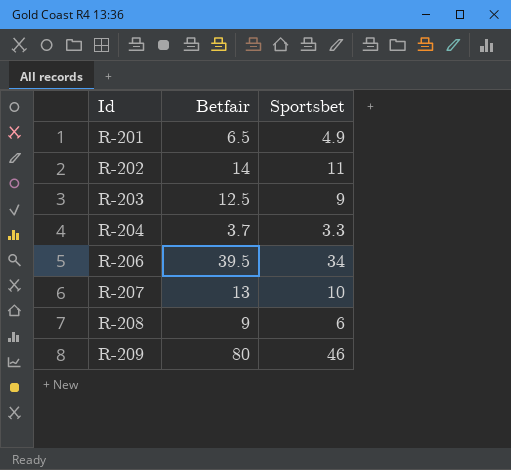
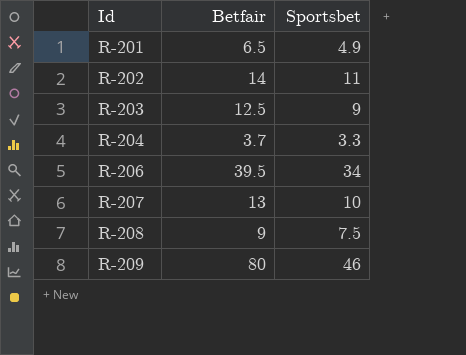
R-208 | Sportsbet: 6 -> 7.5

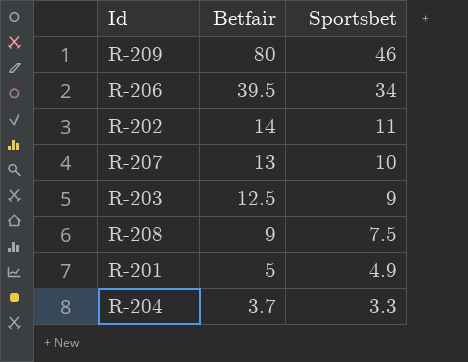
row order: Id ascending -> Betfair descending
R-201 | Betfair: 6.5 -> 5

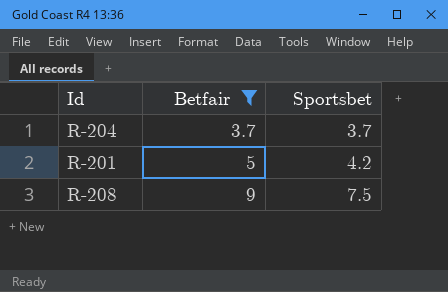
filter: none -> Betfair <= 9
row order: Betfair descending -> Betfair ascending
R-204 | Sportsbet: 3.3 -> 3.7
R-201 | Sportsbet: 4.9 -> 4.2

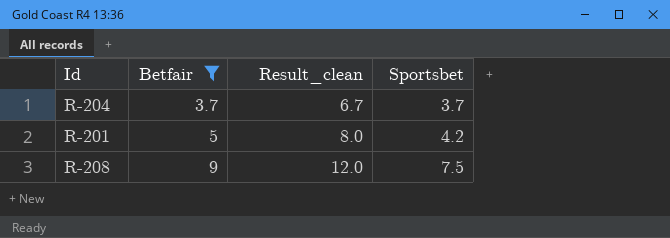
column Result_clean | formula: none -> [Betfair] + 3

